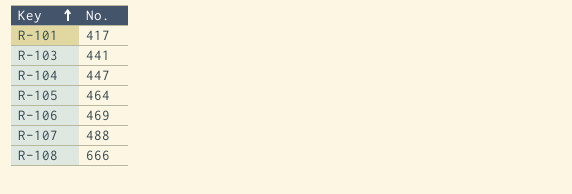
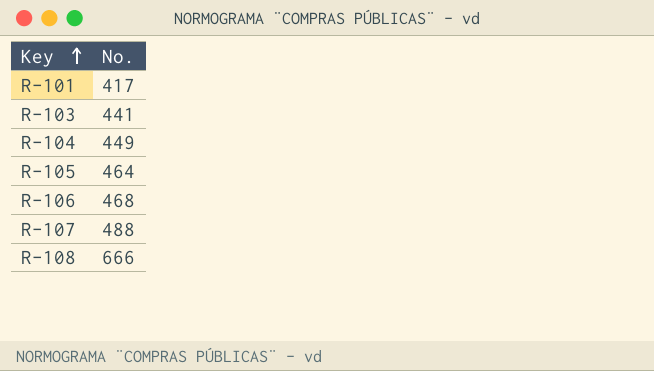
R-104 | No.: 447 -> 449
R-106 | No.: 469 -> 468

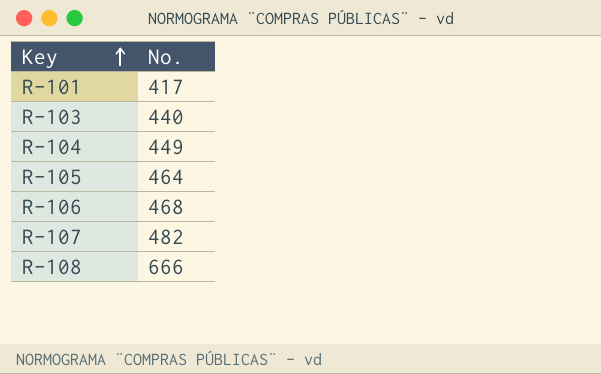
R-103 | No.: 441 -> 440
R-107 | No.: 488 -> 482

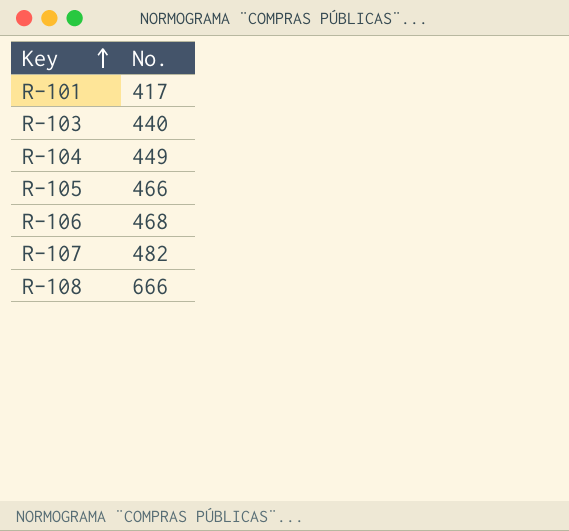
R-105 | No.: 464 -> 466

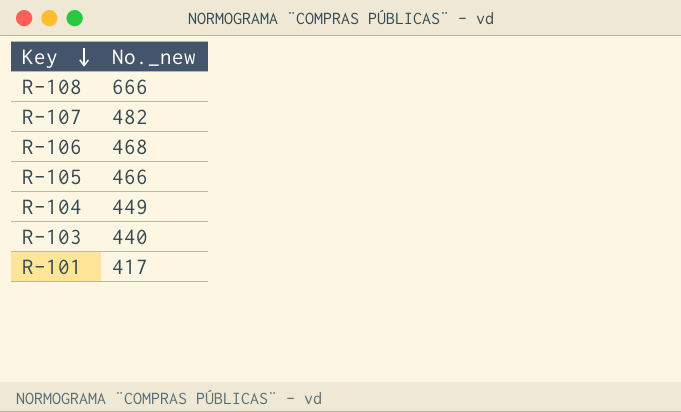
row order: Key ascending -> Key descending
column name: No. -> No._new

